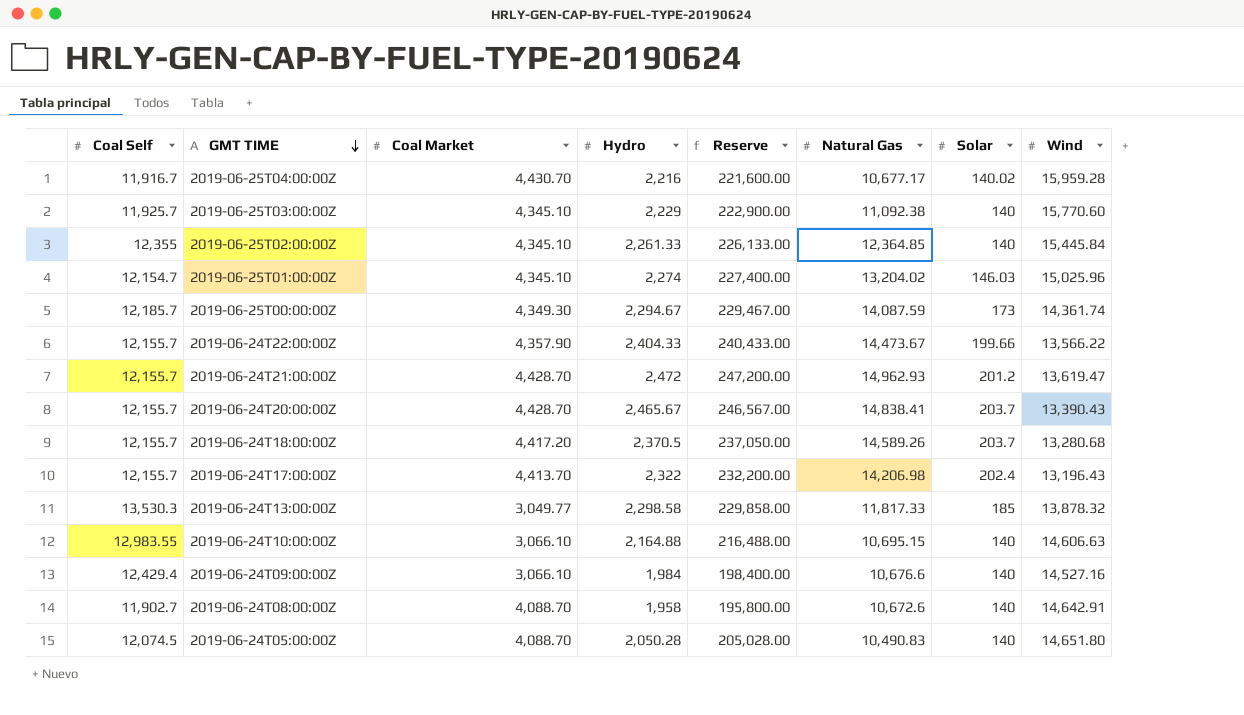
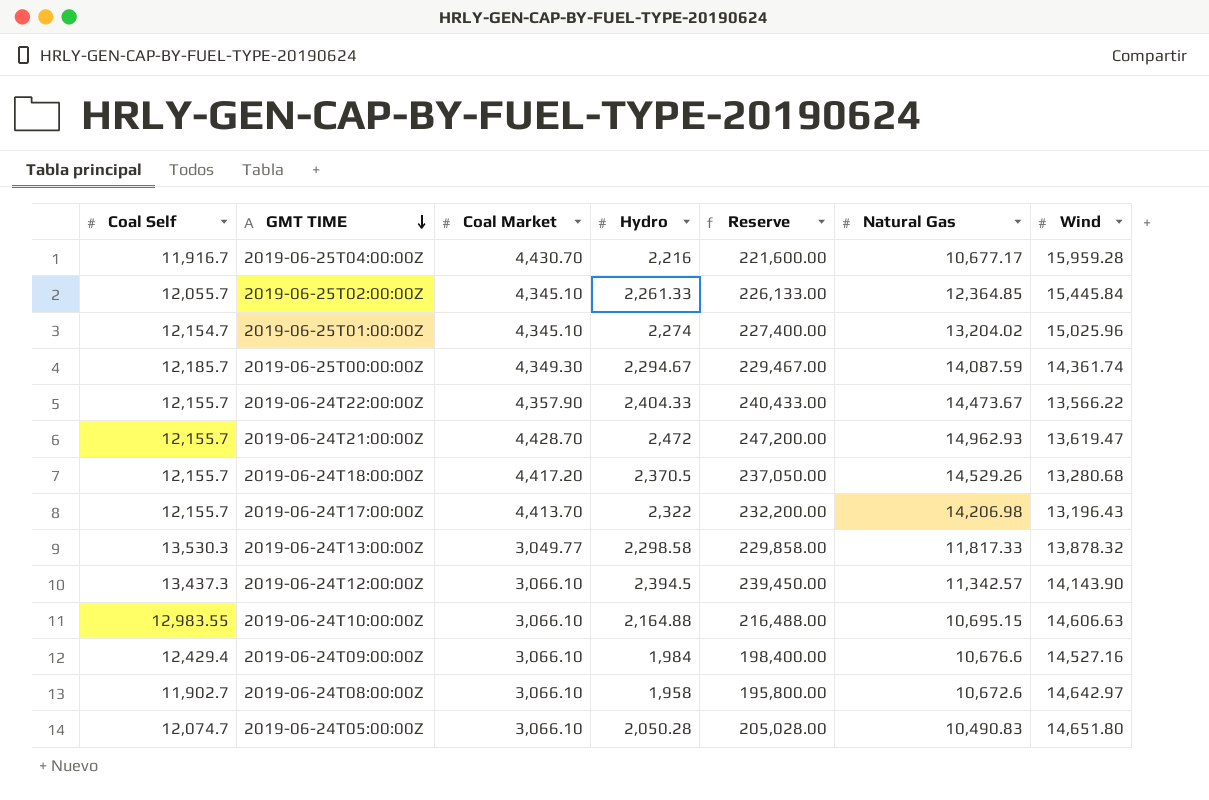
column Solar | position: 7 -> none
row 2019-06-25T03:00:00Z: 11,925.7 | 4,345.10 | 2,229 | 222,900.00 | 11,092.38 | 140 | 15,770.60 -> none
row 2019-06-24T20:00:00Z: 12,155.7 | 4,428.70 | 2,465.67 | 246,567.00 | 14,838.41 | 203.7 | 13,390.43 -> none
2019-06-25T02:00:00Z | Coal Self: 12,355 -> 12,055.7
2019-06-24T18:00:00Z | Natural Gas: 14,589.26 -> 14,529.26
row 2019-06-24T12:00:00Z: none -> 13,437.3 | 3,066.10 | 2,394.5 | 239,450.00 | 11,342.57 | 14,143.90
2019-06-24T08:00:00Z | Coal Market: 4,088.70 -> 3,066.10
2019-06-24T08:00:00Z | Wind: 14,642.91 -> 14,642.97
2019-06-24T05:00:00Z | Coal Self: 12,074.5 -> 12,074.7
2019-06-24T05:00:00Z | Coal Market: 4,088.70 -> 3,066.10

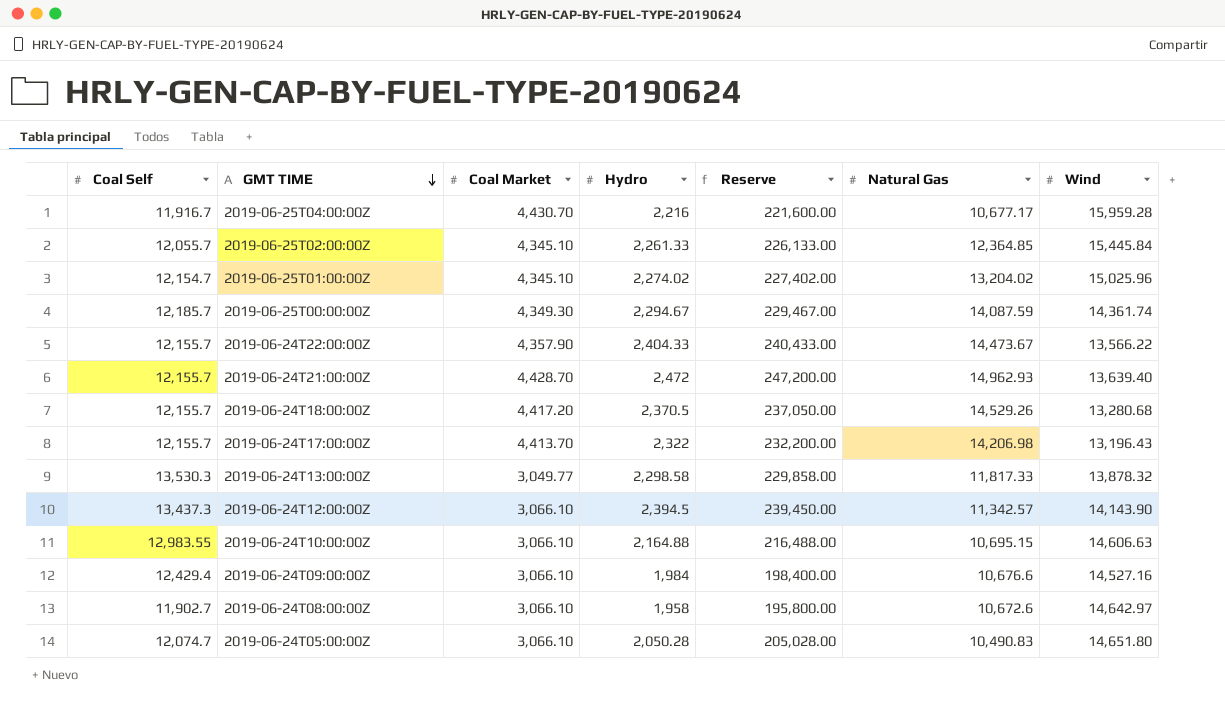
2019-06-25T01:00:00Z | Hydro: 2,274 -> 2,274.02
2019-06-25T01:00:00Z | Reserve: 227,400.00 -> 227,402.00
2019-06-24T21:00:00Z | Wind: 13,619.47 -> 13,639.40

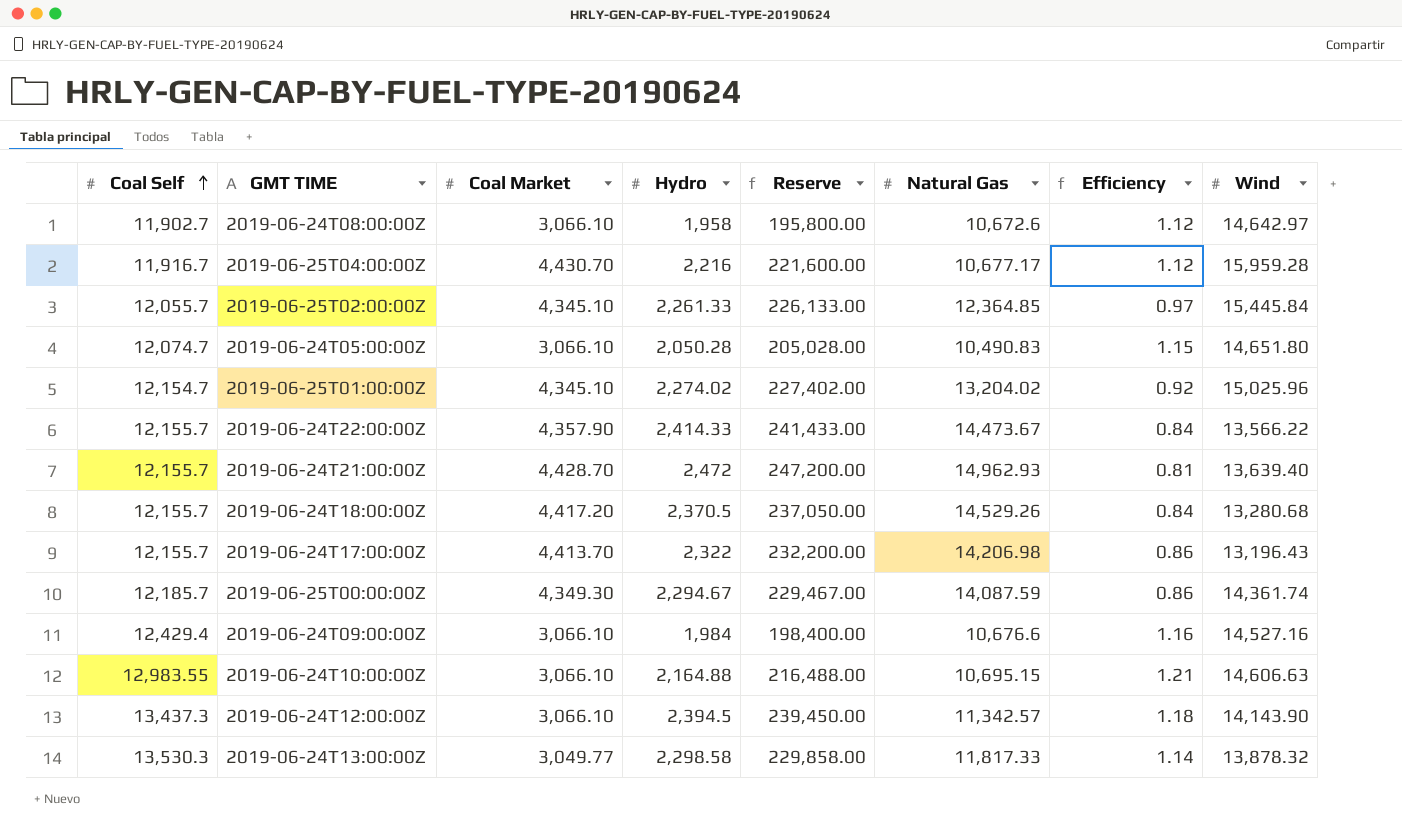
row order: GMT TIME descending -> Coal Self ascending
column Efficiency | formula: none -> [Coal Self] / [Natural Gas]
2019-06-24T22:00:00Z | Hydro: 2,404.33 -> 2,414.33
2019-06-24T22:00:00Z | Reserve: 240,433.00 -> 241,433.00

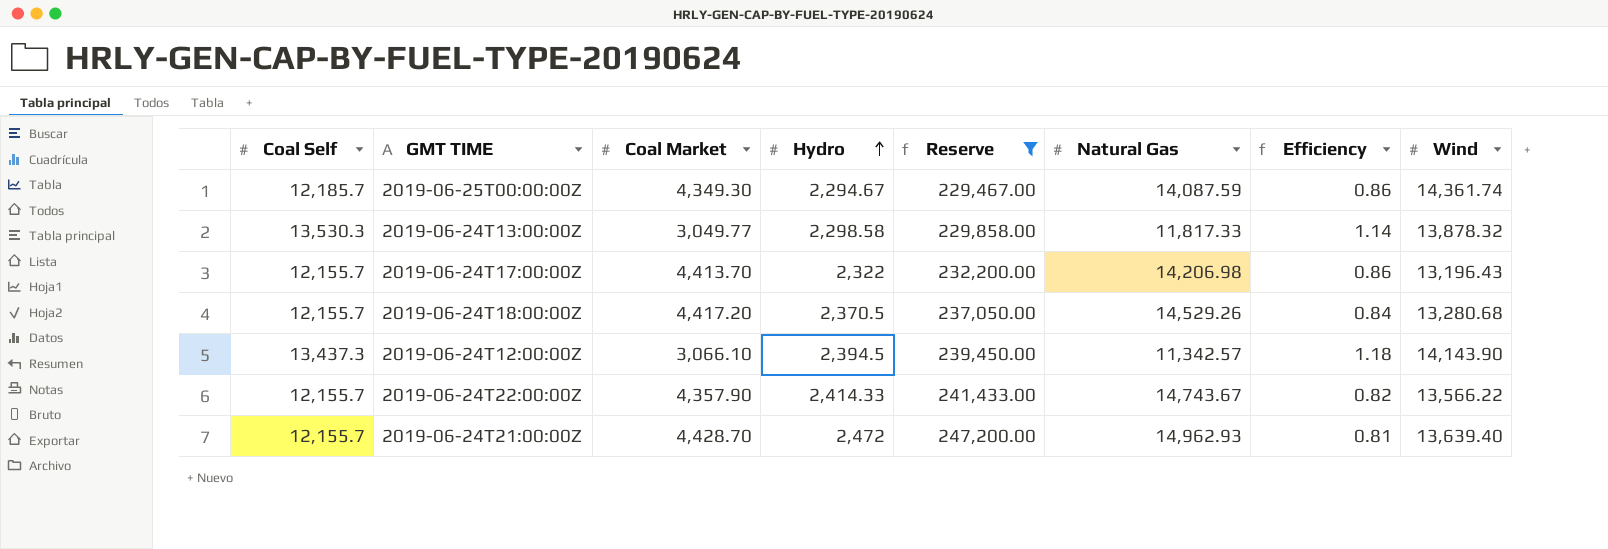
filter: none -> Reserve >= 229,467.00
row order: Coal Self ascending -> Hydro ascending
2019-06-24T22:00:00Z | Natural Gas: 14,473.67 -> 14,743.67
2019-06-24T22:00:00Z | Efficiency: 0.84 -> 0.82

